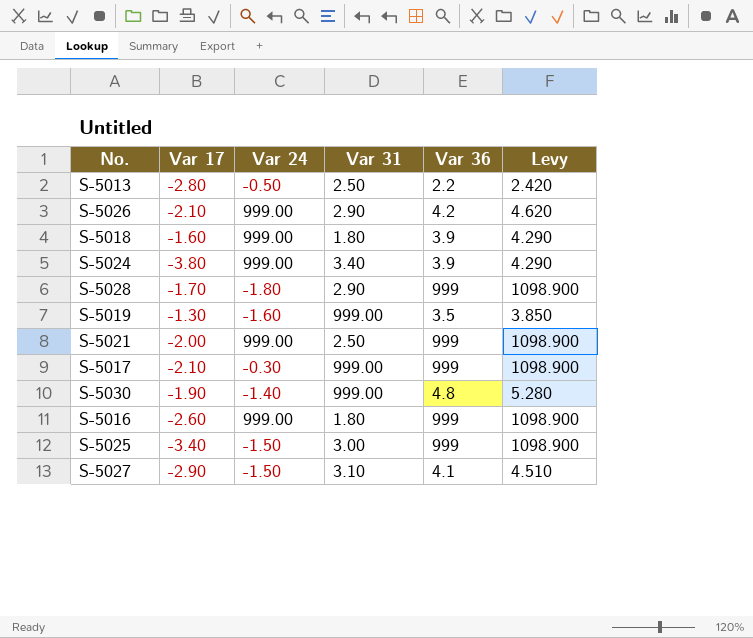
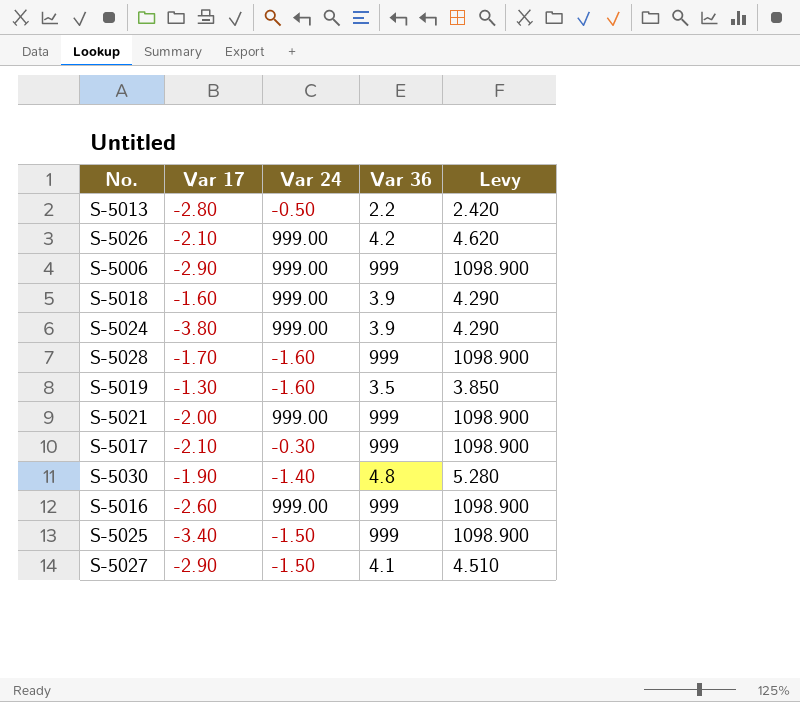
column Var 31 | position: 4 -> none
row S-5006: none -> -2.90 | 999.00 | 999 | 1098.900
S-5028 | Var 24: -1.80 -> -1.60

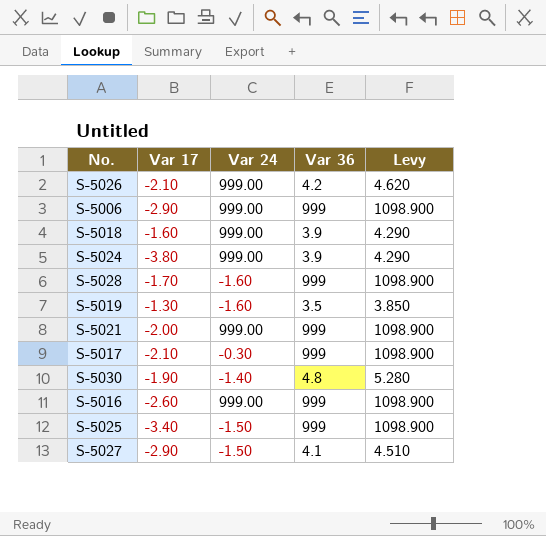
row S-5013: -2.80 | -0.50 | 2.2 | 2.420 -> none

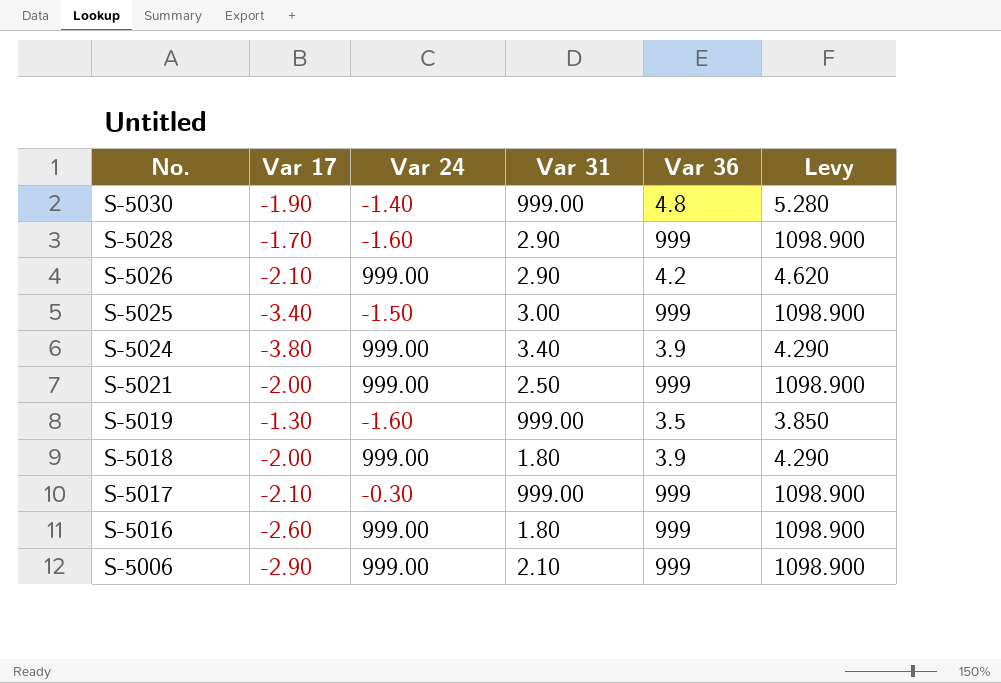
row order: none -> No. descending
column Var 31 | position: none -> 4
row S-5027: -2.90 | -1.50 | 4.1 | 4.510 -> none
S-5018 | Var 17: -1.60 -> -2.00

